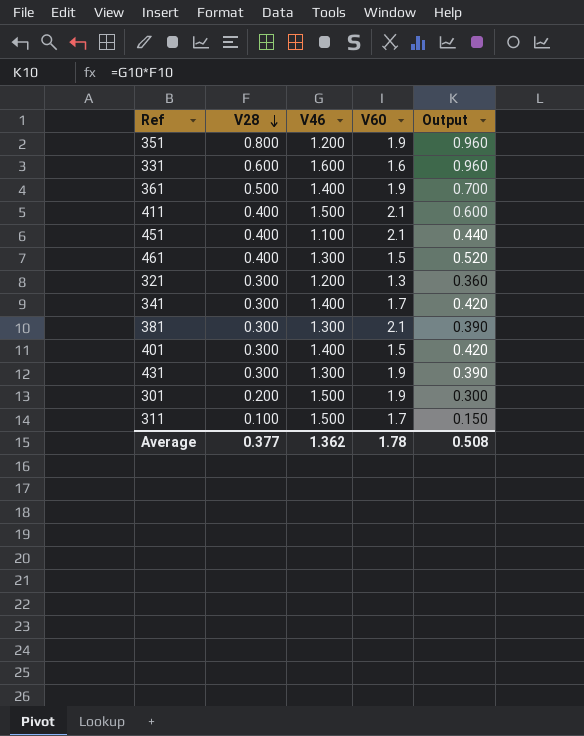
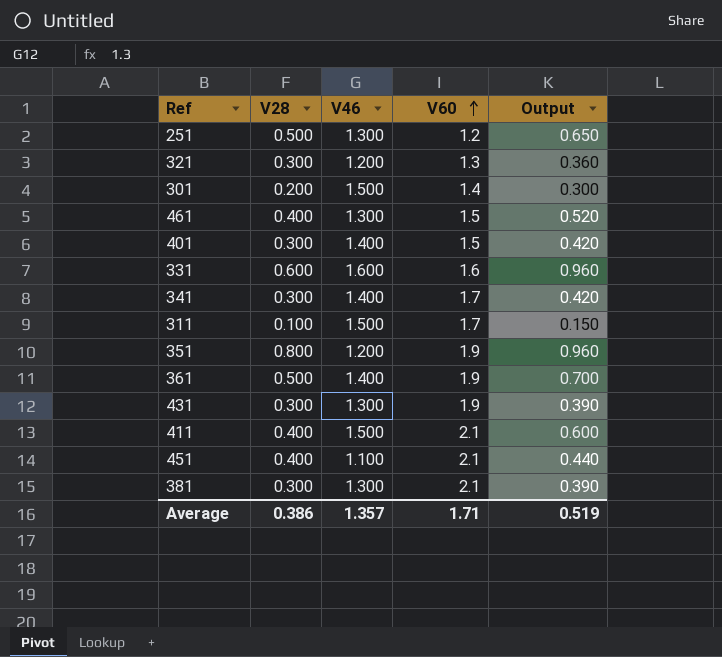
row order: V28 descending -> V60 ascending
row 251: none -> 0.500 | 1.300 | 1.2 | 0.650
301 | V60: 1.9 -> 1.4
Average | V28: 0.377 -> 0.386
Average | V46: 1.362 -> 1.357
Average | V60: 1.78 -> 1.71
Average | Output: 0.508 -> 0.519

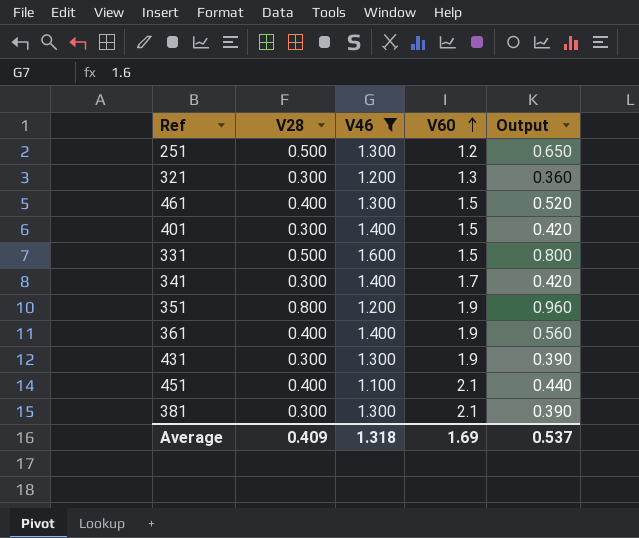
filter: none -> V46 != 1.500
331 | V28: 0.600 -> 0.500
331 | V60: 1.6 -> 1.5
331 | Output: 0.960 -> 0.800
361 | V28: 0.500 -> 0.400
361 | Output: 0.700 -> 0.560
Average | V28: 0.386 -> 0.409
Average | V46: 1.357 -> 1.318
Average | V60: 1.71 -> 1.69
Average | Output: 0.519 -> 0.537

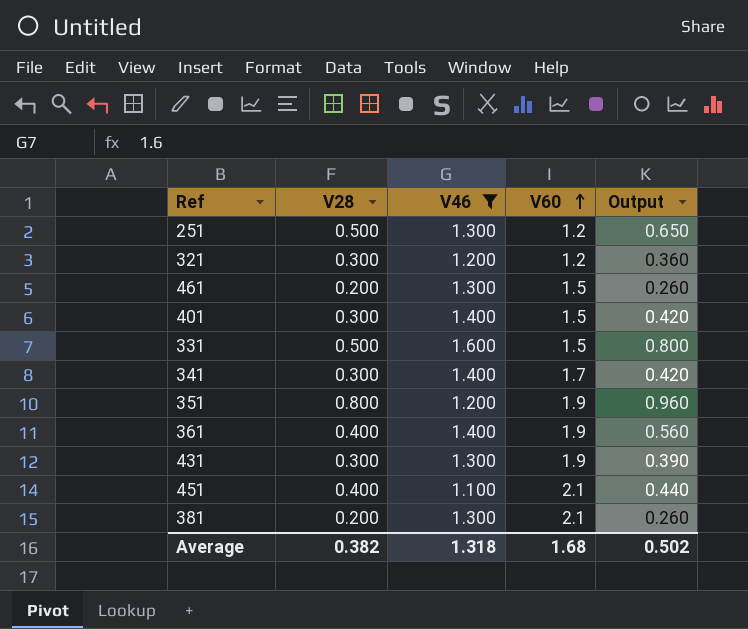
321 | V60: 1.3 -> 1.2
461 | V28: 0.400 -> 0.200
461 | Output: 0.520 -> 0.260
381 | V28: 0.300 -> 0.200
381 | Output: 0.390 -> 0.260
Average | V28: 0.409 -> 0.382
Average | V60: 1.69 -> 1.68
Average | Output: 0.537 -> 0.502

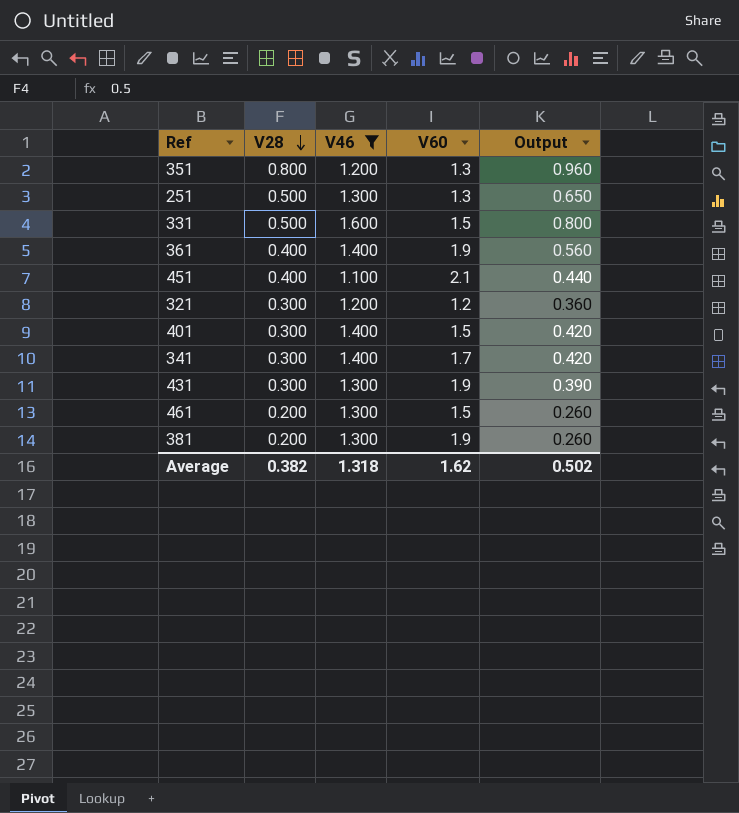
row order: V60 ascending -> V28 descending
351 | V60: 1.9 -> 1.3
251 | V60: 1.2 -> 1.3
381 | V60: 2.1 -> 1.9
Average | V60: 1.68 -> 1.62

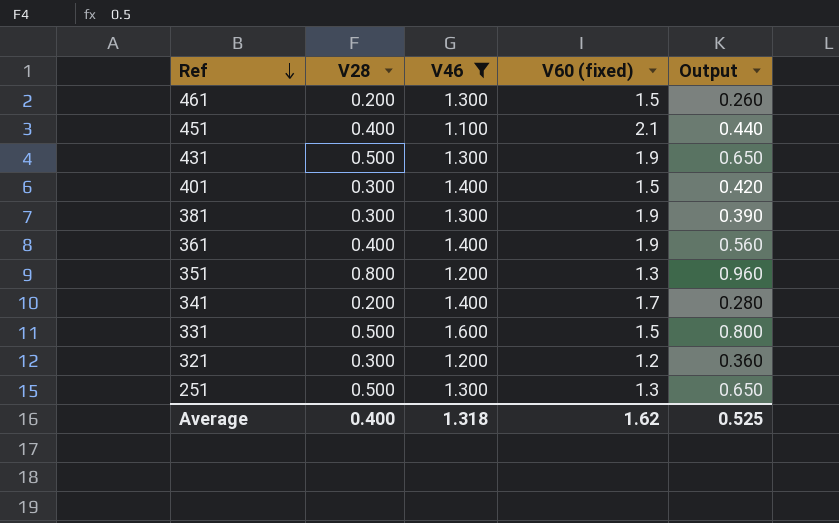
row order: V28 descending -> Ref descending
column name: V60 -> V60 (fixed)
431 | V28: 0.300 -> 0.500
431 | Output: 0.390 -> 0.650
381 | V28: 0.200 -> 0.300
381 | Output: 0.260 -> 0.390
341 | V28: 0.300 -> 0.200
341 | Output: 0.420 -> 0.280
Average | V28: 0.382 -> 0.400
Average | Output: 0.502 -> 0.525

